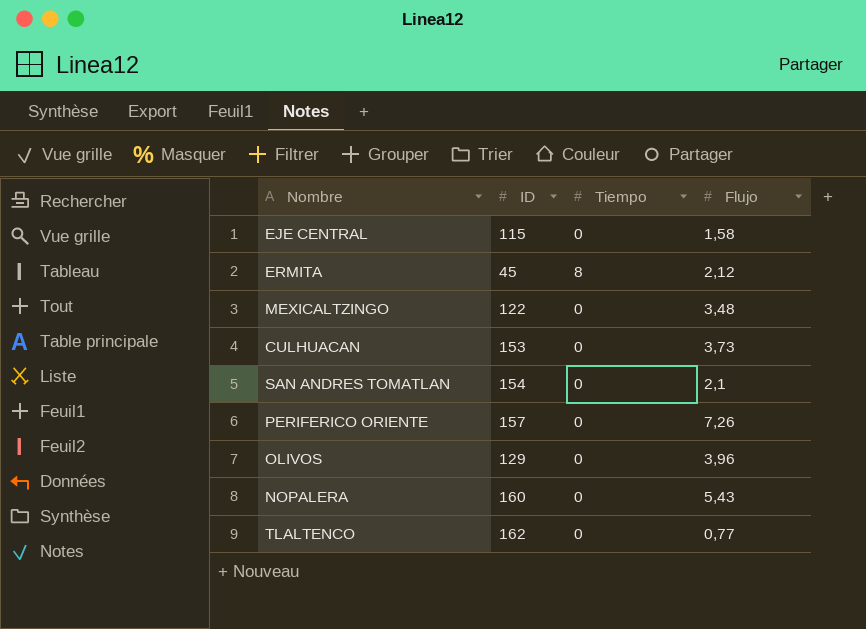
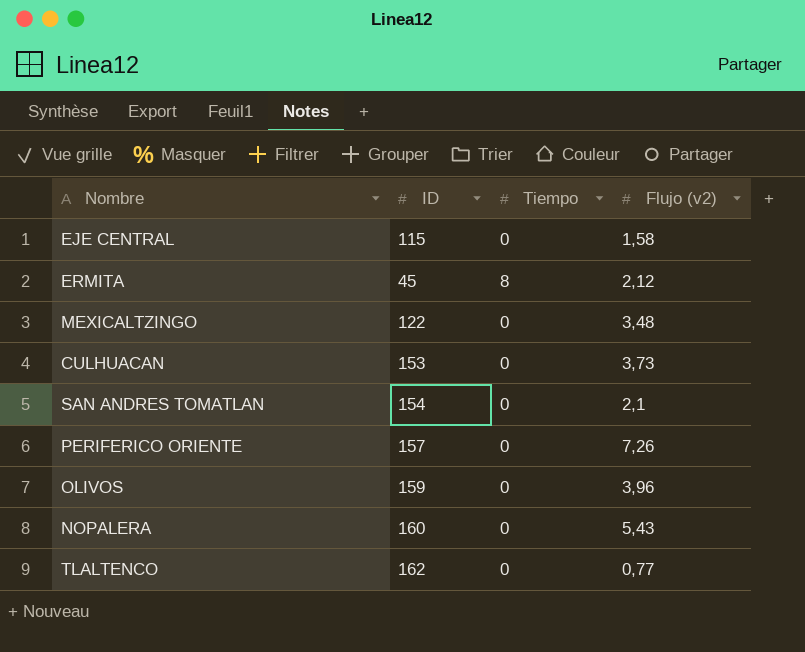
column name: Flujo -> Flujo (v2)
OLIVOS | ID: 129 -> 159

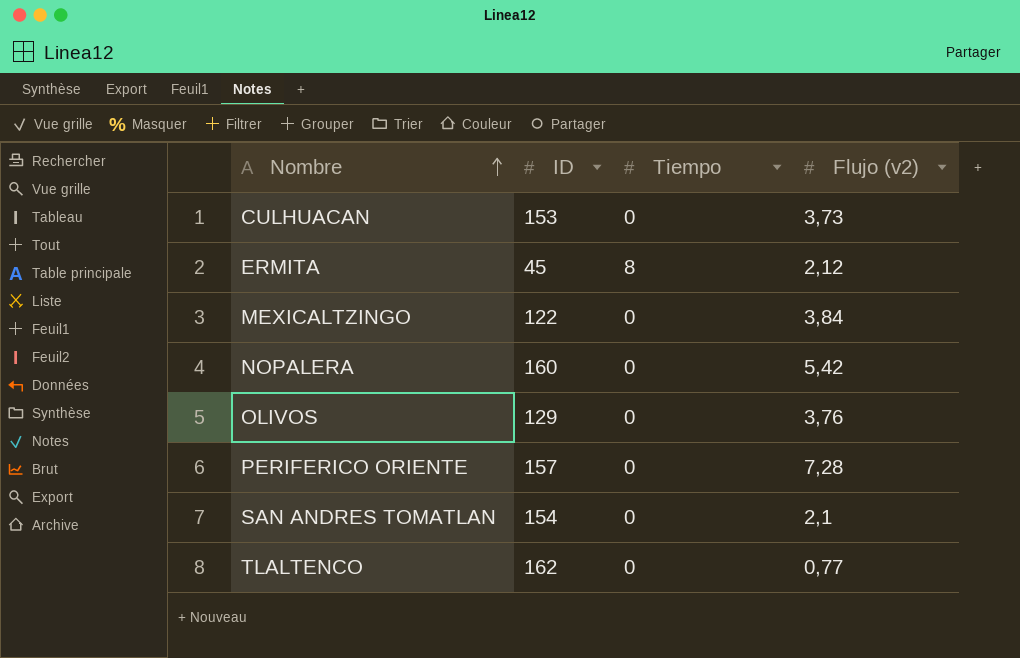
row order: none -> Nombre ascending
row EJE CENTRAL: 115 | 0 | 1,58 -> none
MEXICALTZINGO | Flujo (v2): 3,48 -> 3,84
NOPALERA | Flujo (v2): 5,43 -> 5,42
OLIVOS | ID: 159 -> 129
OLIVOS | Flujo (v2): 3,96 -> 3,76
PERIFERICO ORIENTE | Flujo (v2): 7,26 -> 7,28

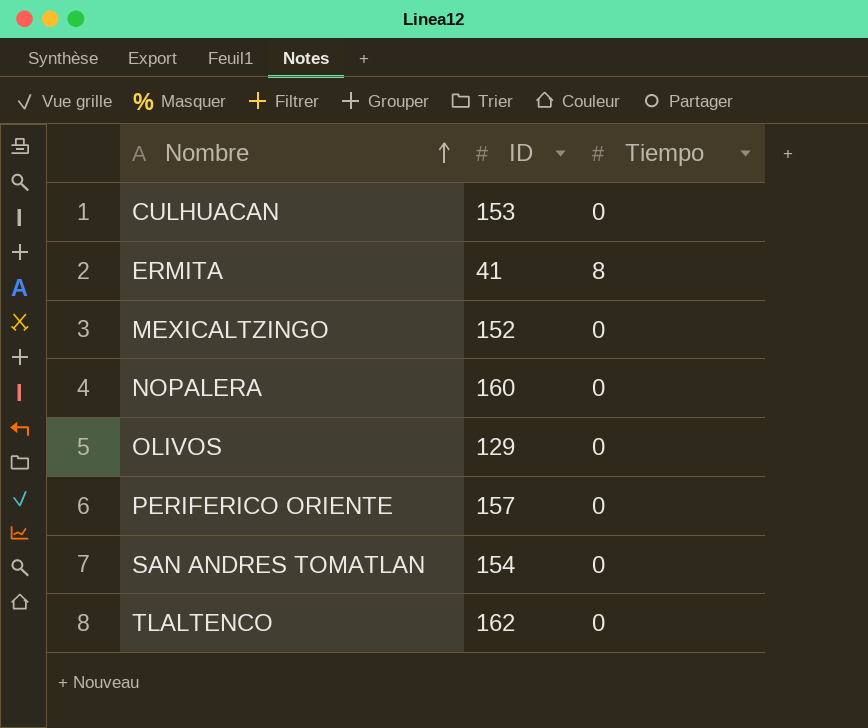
column Flujo (v2) | position: 4 -> none
ERMITA | ID: 45 -> 41
MEXICALTZINGO | ID: 122 -> 152

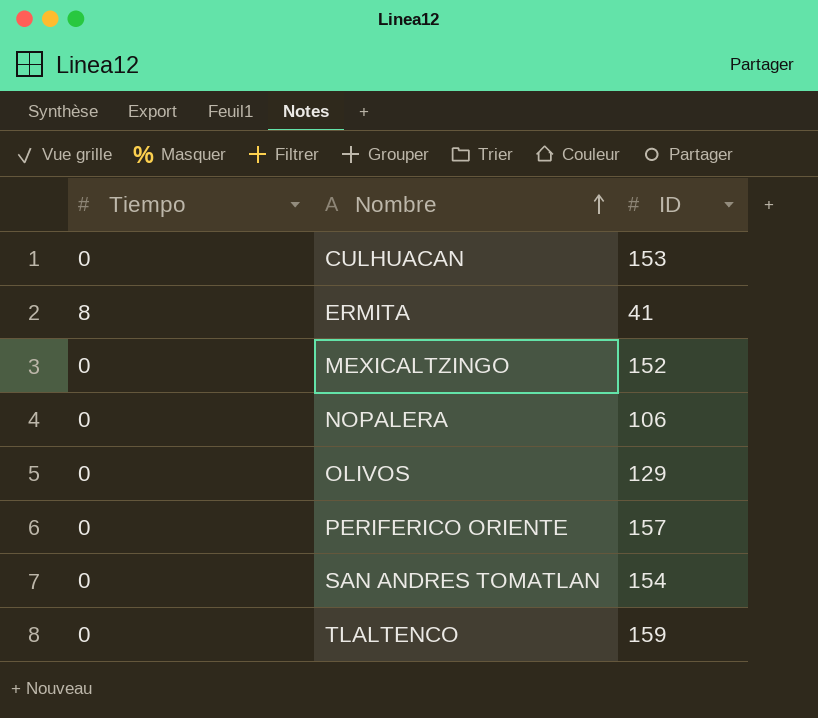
column Tiempo | position: 3 -> 1
NOPALERA | ID: 160 -> 106
TLALTENCO | ID: 162 -> 159

